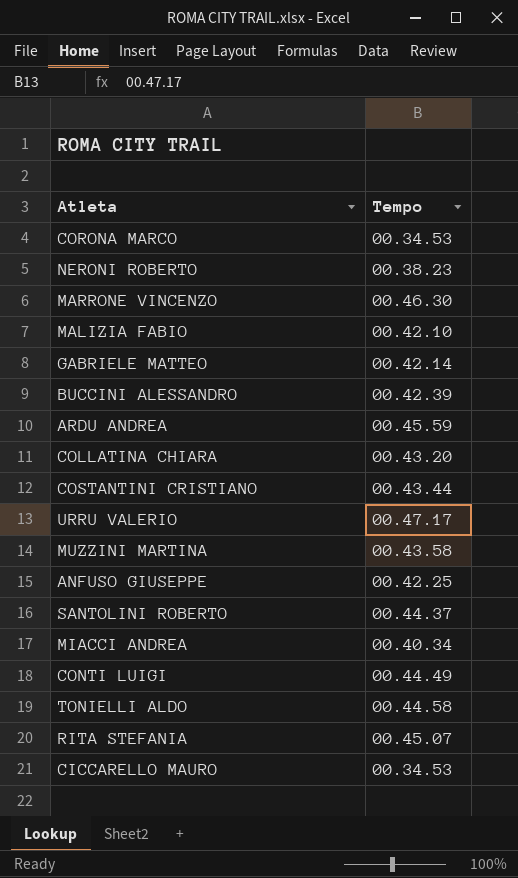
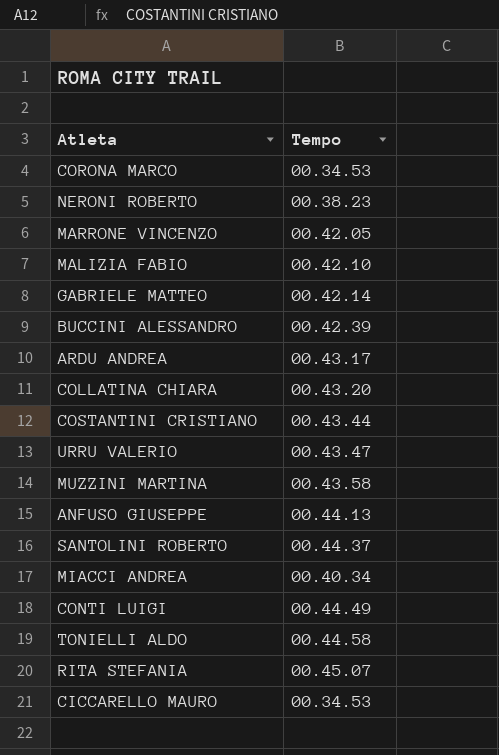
MARRONE VINCENZO | Tempo: 00.46.30 -> 00.42.05
ARDU ANDREA | Tempo: 00.45.59 -> 00.43.17
URRU VALERIO | Tempo: 00.47.17 -> 00.43.47
ANFUSO GIUSEPPE | Tempo: 00.42.25 -> 00.44.13

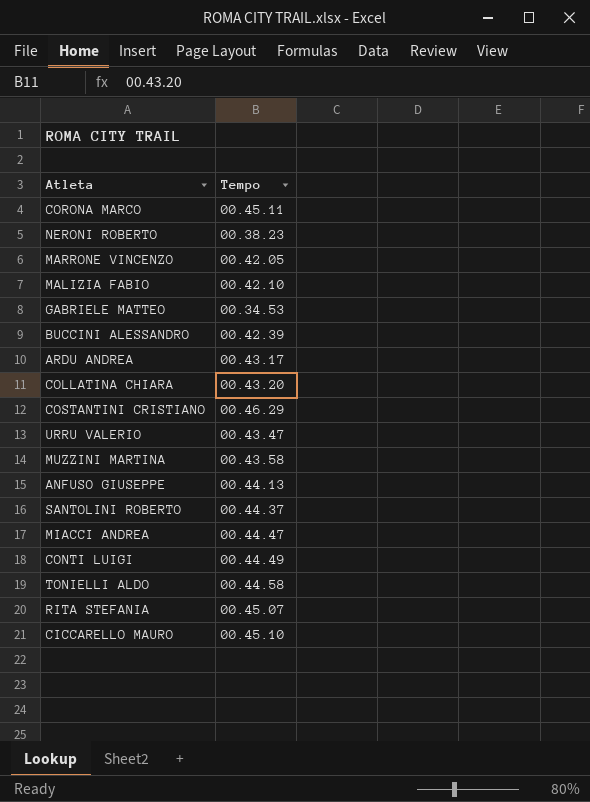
CORONA MARCO | Tempo: 00.34.53 -> 00.45.11
GABRIELE MATTEO | Tempo: 00.42.14 -> 00.34.53
COSTANTINI CRISTIANO | Tempo: 00.43.44 -> 00.46.29
MIACCI ANDREA | Tempo: 00.40.34 -> 00.44.47
CICCARELLO MAURO | Tempo: 00.34.53 -> 00.45.10

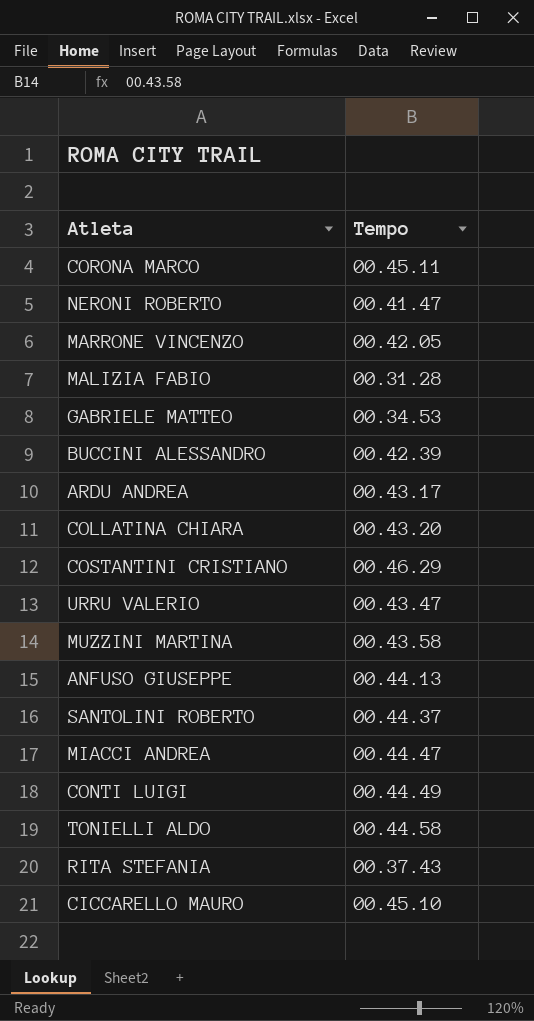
NERONI ROBERTO | Tempo: 00.38.23 -> 00.41.47
MALIZIA FABIO | Tempo: 00.42.10 -> 00.31.28
RITA STEFANIA | Tempo: 00.45.07 -> 00.37.43

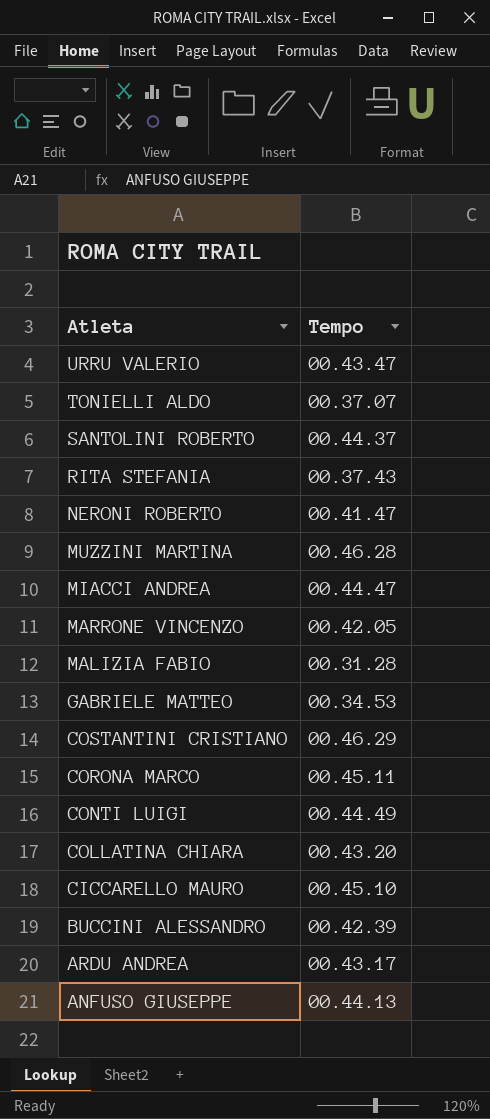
row order: none -> Atleta descending
TONIELLI ALDO | Tempo: 00.44.58 -> 00.37.07
MUZZINI MARTINA | Tempo: 00.43.58 -> 00.46.28

